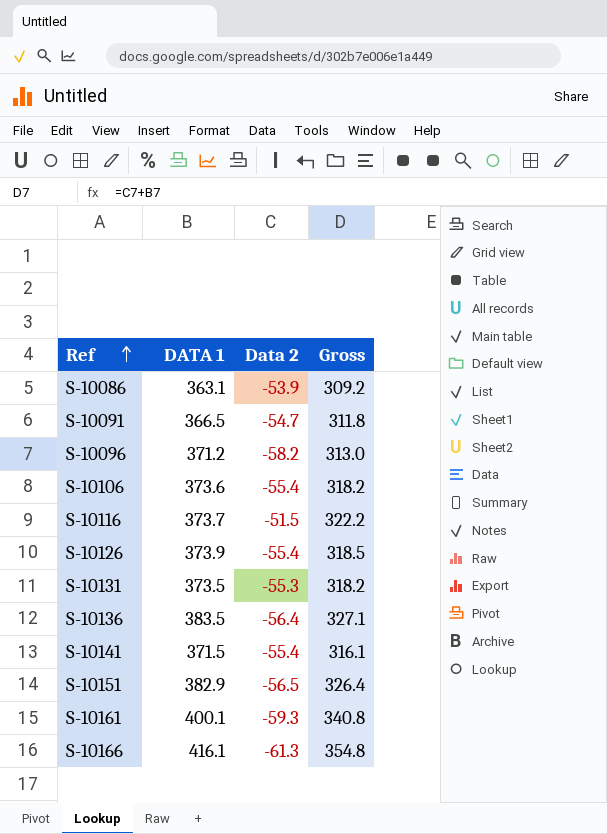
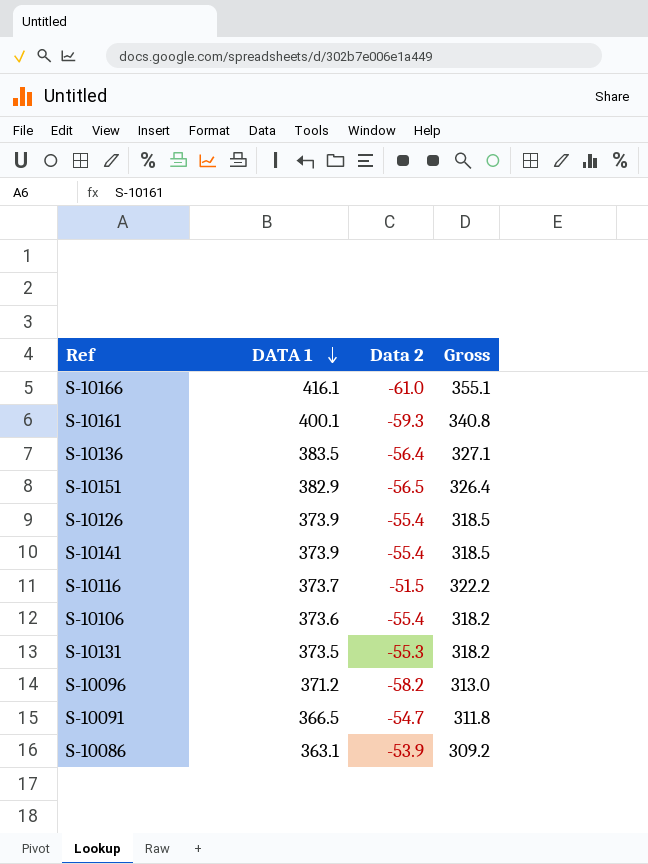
row order: Ref ascending -> DATA 1 descending
S-10166 | Data 2: -61.3 -> -61.0
S-10166 | Gross: 354.8 -> 355.1
S-10141 | DATA 1: 371.5 -> 373.9
S-10141 | Gross: 316.1 -> 318.5

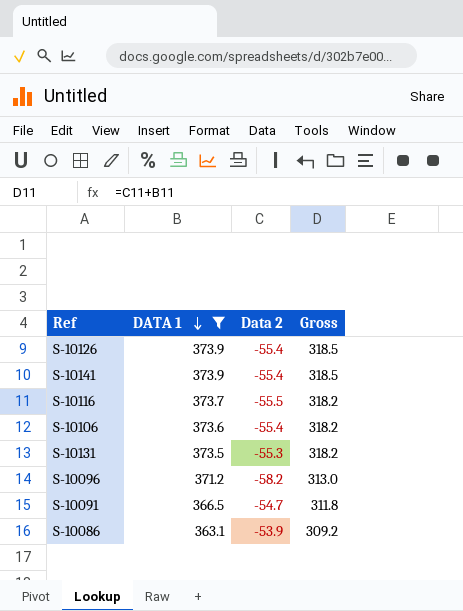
filter: none -> DATA 1 <= 373.9
S-10116 | Data 2: -51.5 -> -55.5
S-10116 | Gross: 322.2 -> 318.2

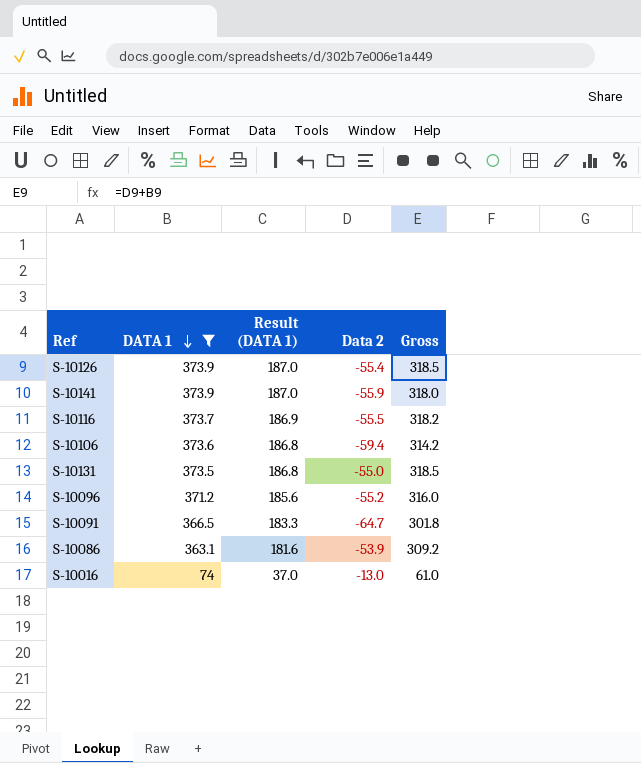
column Result (DATA 1) | formula: none -> [DATA 1] * 0.5
S-10141 | Data 2: -55.4 -> -55.9
S-10141 | Gross: 318.5 -> 318.0
S-10106 | Data 2: -55.4 -> -59.4
S-10106 | Gross: 318.2 -> 314.2
S-10131 | Data 2: -55.3 -> -55.0
S-10131 | Gross: 318.2 -> 318.5
S-10096 | Data 2: -58.2 -> -55.2
S-10096 | Gross: 313.0 -> 316.0
S-10091 | Data 2: -54.7 -> -64.7
S-10091 | Gross: 311.8 -> 301.8
row S-10016: none -> 74 | 37.0 | -13.0 | 61.0

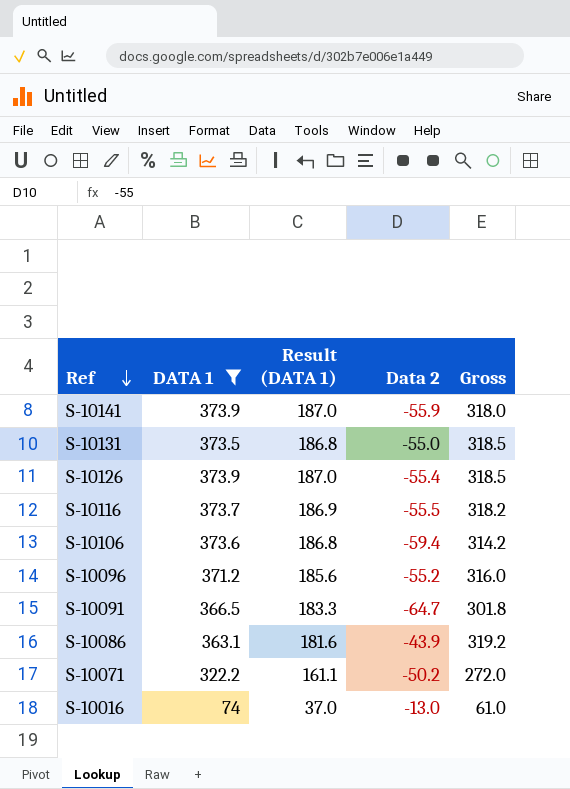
row order: DATA 1 descending -> Ref descending
S-10086 | Data 2: -53.9 -> -43.9
S-10086 | Gross: 309.2 -> 319.2
row S-10071: none -> 322.2 | 161.1 | -50.2 | 272.0

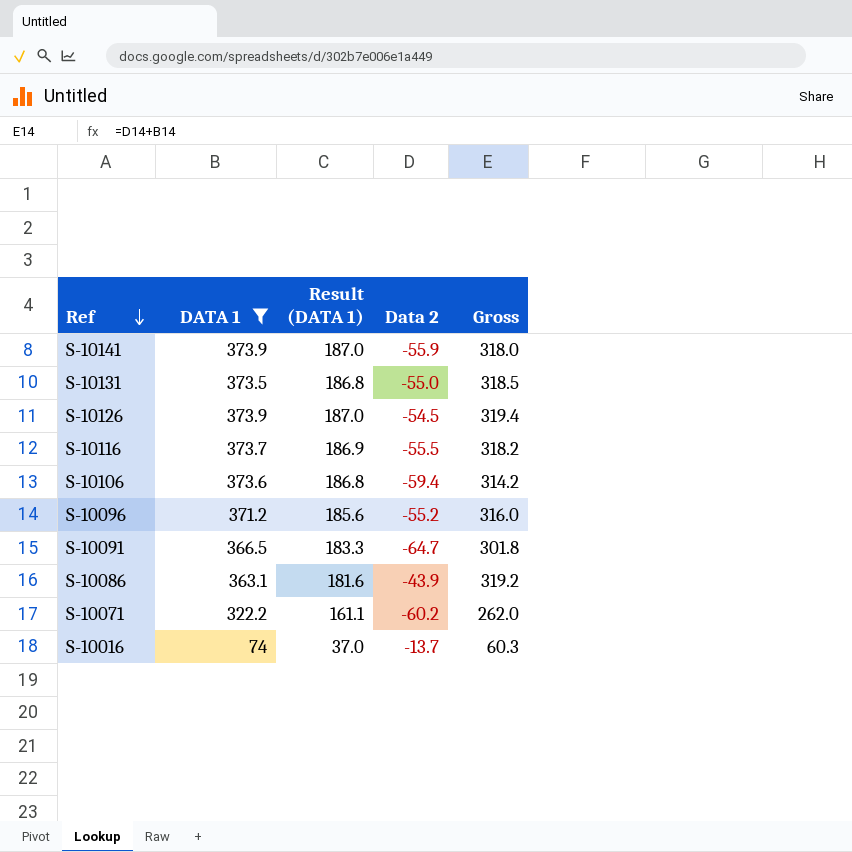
S-10126 | Data 2: -55.4 -> -54.5
S-10126 | Gross: 318.5 -> 319.4
S-10071 | Data 2: -50.2 -> -60.2
S-10071 | Gross: 272.0 -> 262.0
S-10016 | Data 2: -13.0 -> -13.7
S-10016 | Gross: 61.0 -> 60.3

